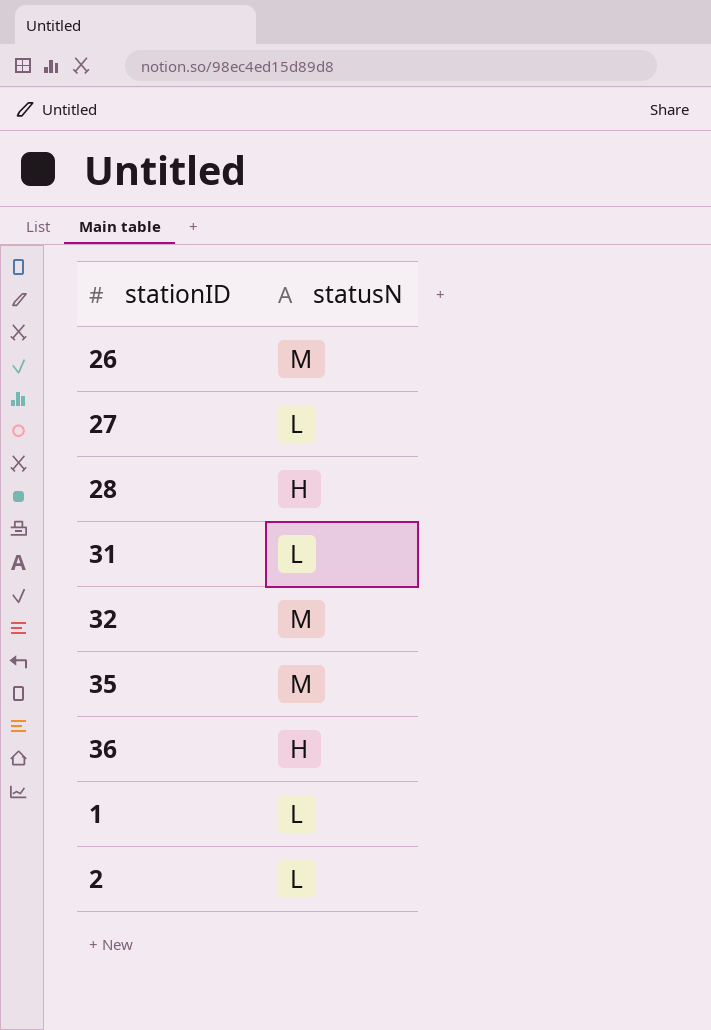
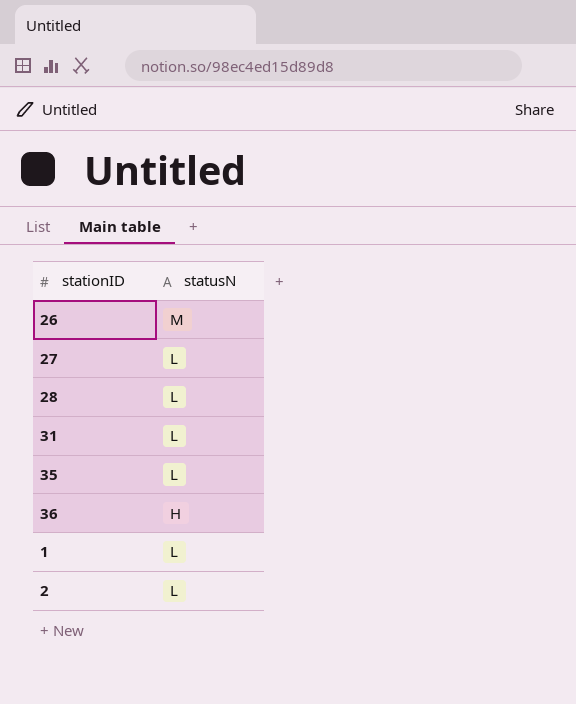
row 32: M -> none
28 | statusN: H -> L
35 | statusN: M -> L

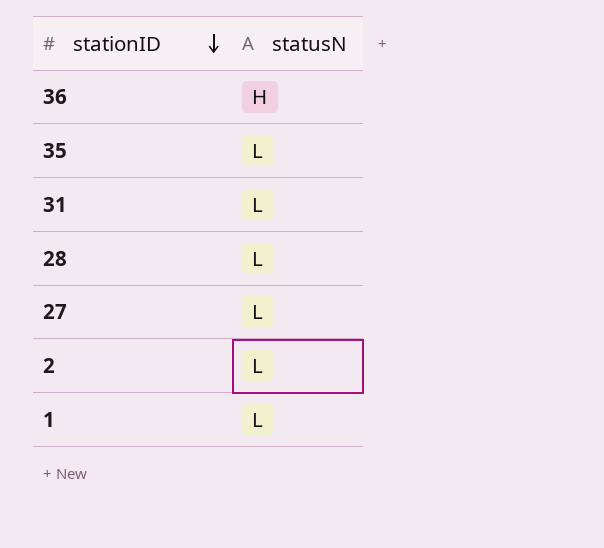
row order: none -> stationID descending
row 26: M -> none

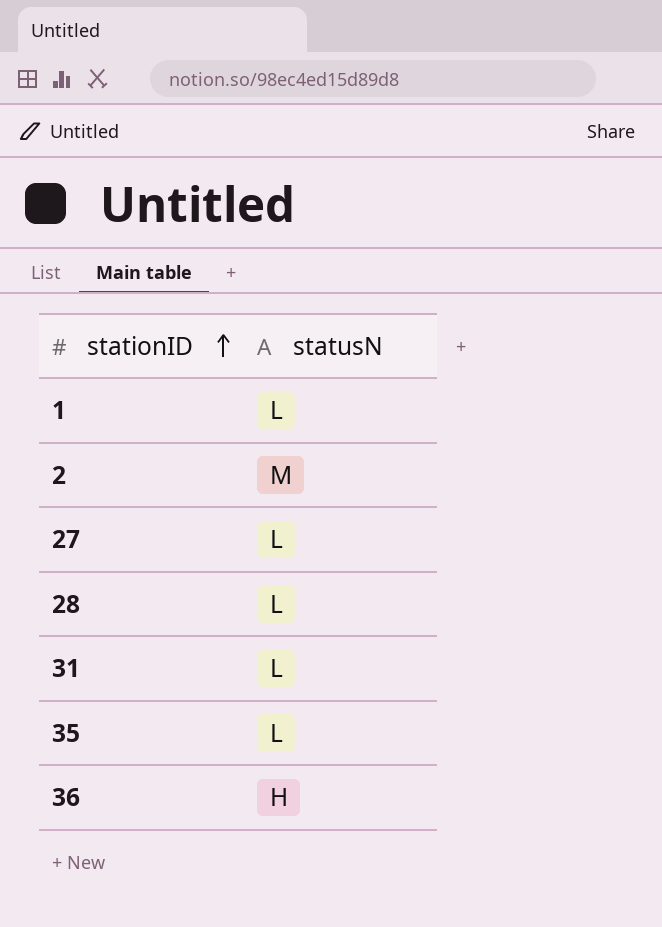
row order: stationID descending -> stationID ascending
2 | statusN: L -> M

